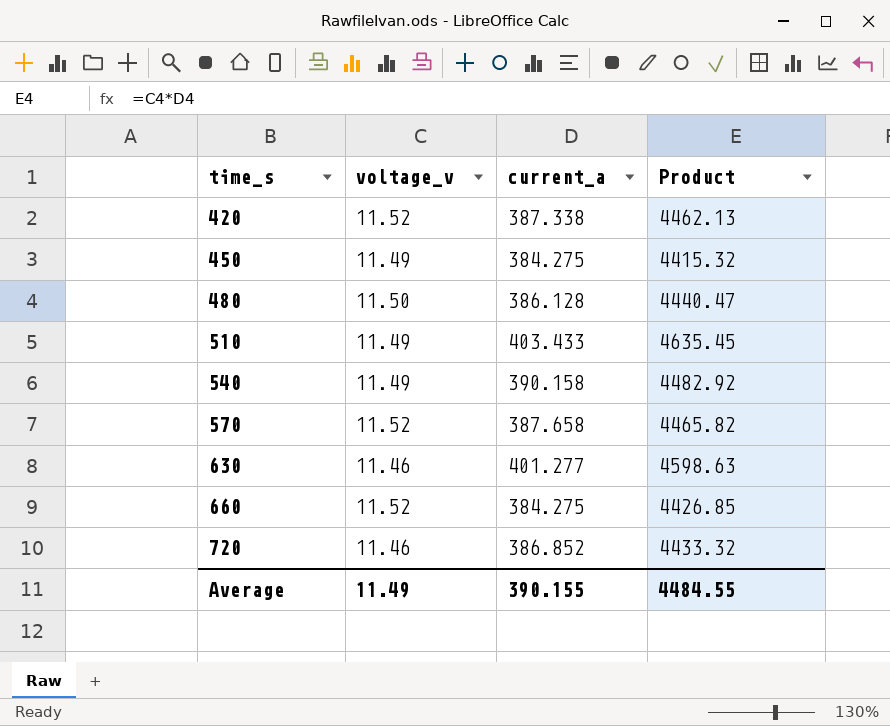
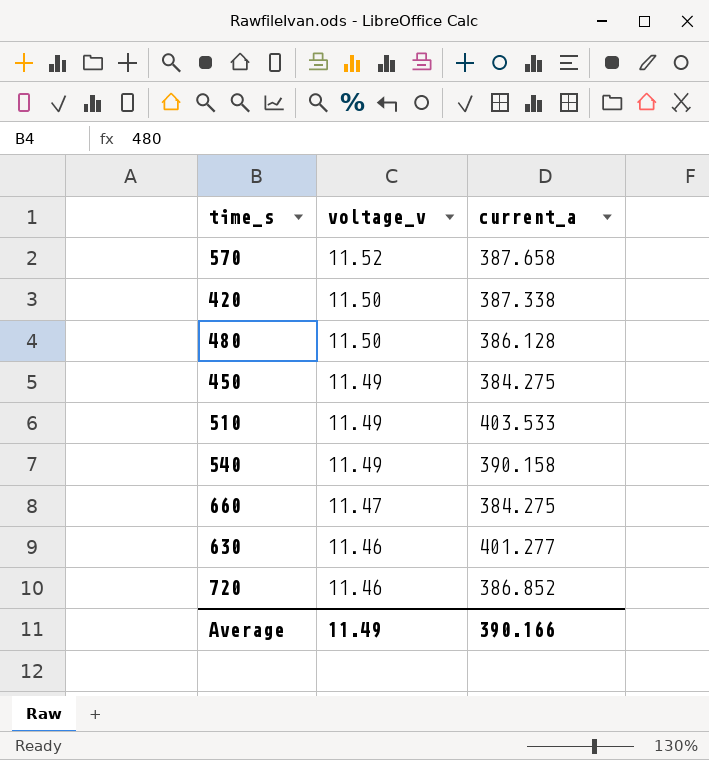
row order: time_s ascending -> voltage_v descending
column Product | formula: [voltage_v] * [current_a] -> none
420 | voltage_v: 11.52 -> 11.50
510 | current_a: 403.433 -> 403.533
660 | voltage_v: 11.52 -> 11.47
Average | current_a: 390.155 -> 390.166

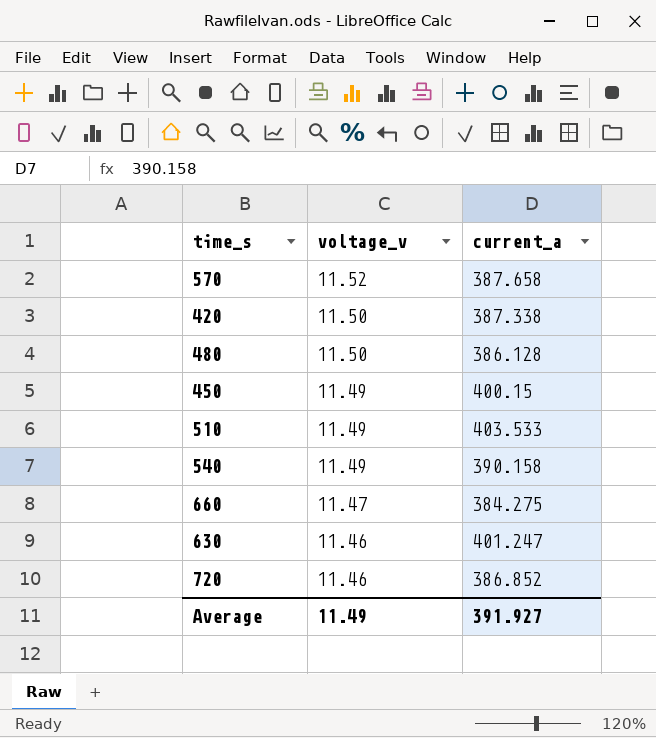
450 | current_a: 384.275 -> 400.15
630 | current_a: 401.277 -> 401.247
Average | current_a: 390.166 -> 391.927

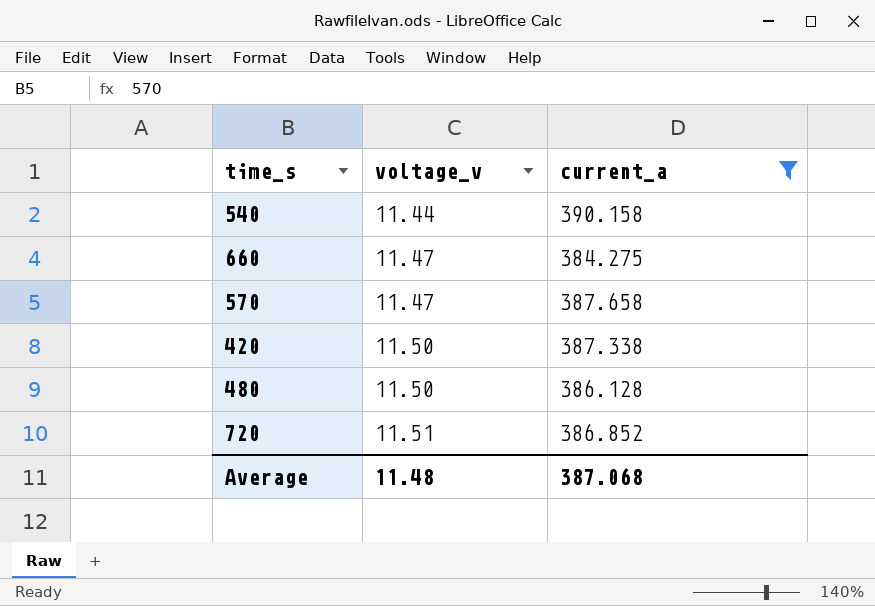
filter: none -> current_a <= 390.158
row order: voltage_v descending -> voltage_v ascending
540 | voltage_v: 11.49 -> 11.44
570 | voltage_v: 11.52 -> 11.47
720 | voltage_v: 11.46 -> 11.51
Average | voltage_v: 11.49 -> 11.48
Average | current_a: 391.927 -> 387.068

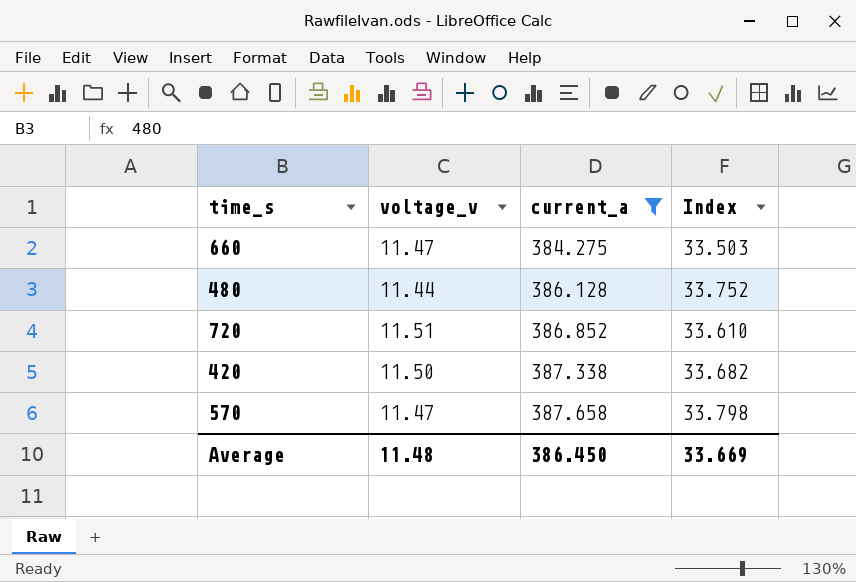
row order: voltage_v ascending -> current_a ascending
column Index | formula: none -> [current_a] / [voltage_v]
row 540: 11.44 | 390.158 -> none
480 | voltage_v: 11.50 -> 11.44
Average | current_a: 387.068 -> 386.450

